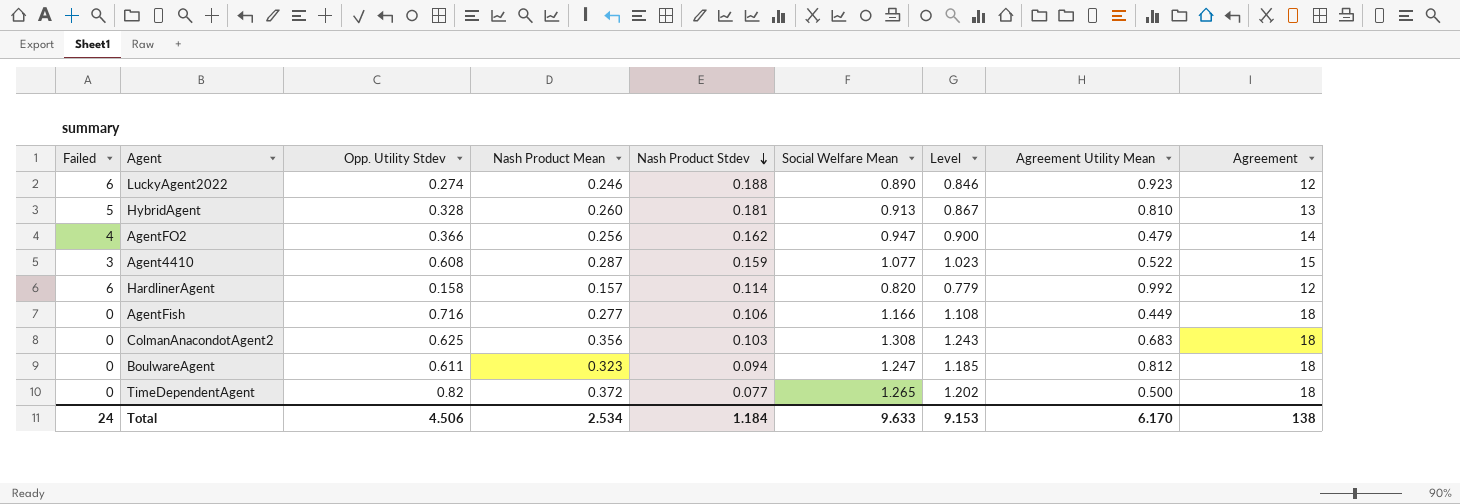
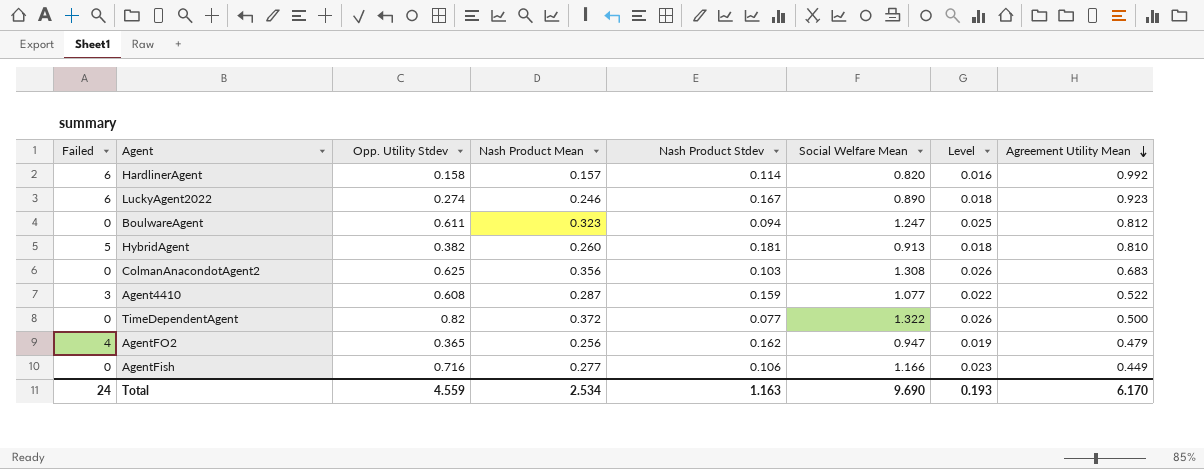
row order: Nash Product Stdev descending -> Agreement Utility Mean descending
column Agreement | position: 9 -> none
column Level | formula: [Social Welfare Mean] * 0.95 -> [Social Welfare Mean] * 0.02
LuckyAgent2022 | Nash Product Stdev: 0.188 -> 0.167
HybridAgent | Opp. Utility Stdev: 0.328 -> 0.382
TimeDependentAgent | Social Welfare Mean: 1.265 -> 1.322
AgentFO2 | Opp. Utility Stdev: 0.366 -> 0.365
Total | Opp. Utility Stdev: 4.506 -> 4.559
Total | Nash Product Stdev: 1.184 -> 1.163
Total | Social Welfare Mean: 9.633 -> 9.690
Total | Level: 9.153 -> 0.193

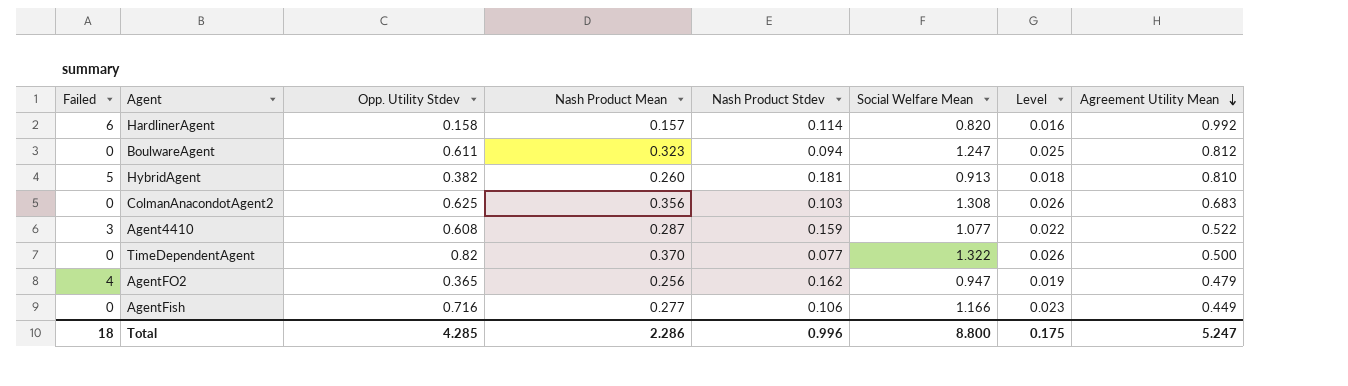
row LuckyAgent2022: 6 | 0.274 | 0.246 | 0.167 | 0.890 | 0.018 | 0.923 -> none
TimeDependentAgent | Nash Product Mean: 0.372 -> 0.370
Total | Failed: 24 -> 18
Total | Opp. Utility Stdev: 4.559 -> 4.285
Total | Nash Product Mean: 2.534 -> 2.286
Total | Nash Product Stdev: 1.163 -> 0.996
Total | Social Welfare Mean: 9.690 -> 8.800
Total | Level: 0.193 -> 0.175
Total | Agreement Utility Mean: 6.170 -> 5.247

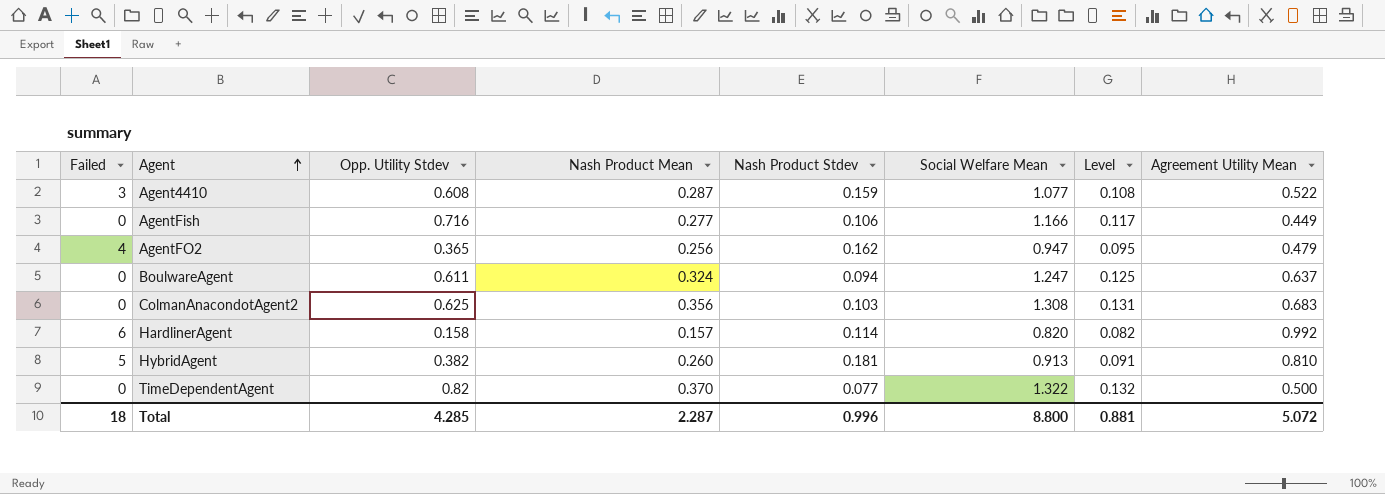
row order: Agreement Utility Mean descending -> Agent ascending
column Level | formula: [Social Welfare Mean] * 0.02 -> [Social Welfare Mean] * 0.1
BoulwareAgent | Nash Product Mean: 0.323 -> 0.324
BoulwareAgent | Agreement Utility Mean: 0.812 -> 0.637
Total | Nash Product Mean: 2.286 -> 2.287
Total | Level: 0.175 -> 0.881
Total | Agreement Utility Mean: 5.247 -> 5.072

